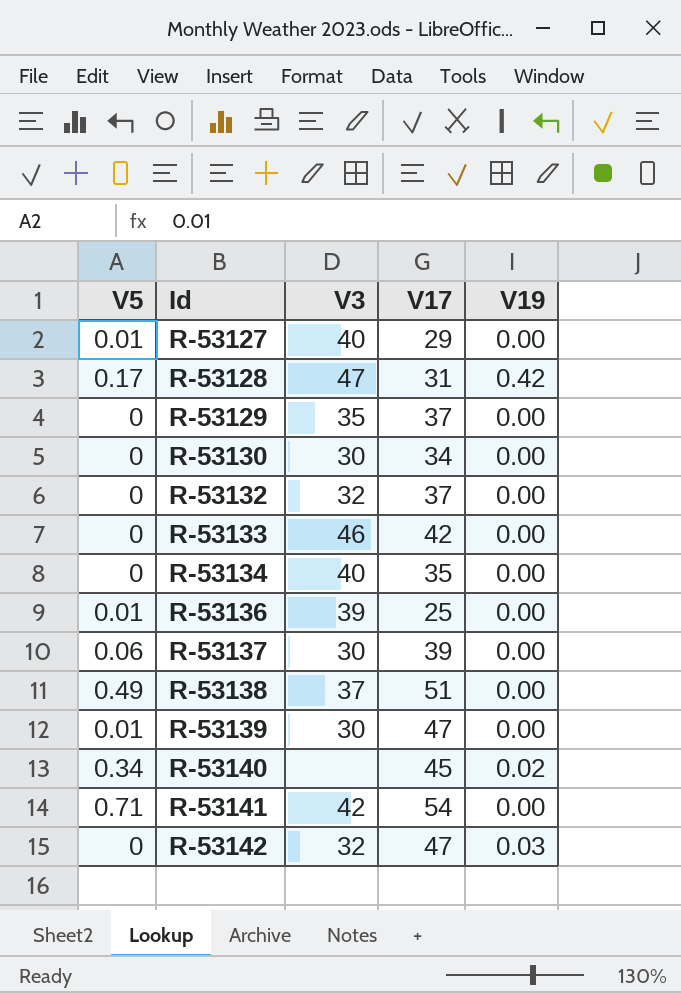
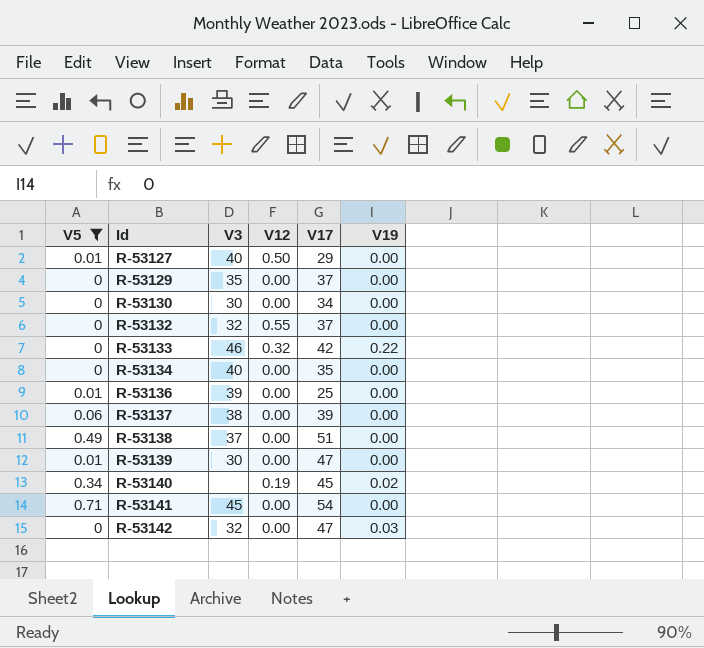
filter: none -> V5 != 0.17
column V12 | position: none -> 4
R-53133 | V19: 0.00 -> 0.22
R-53137 | V3: 30 -> 38
R-53141 | V3: 42 -> 45

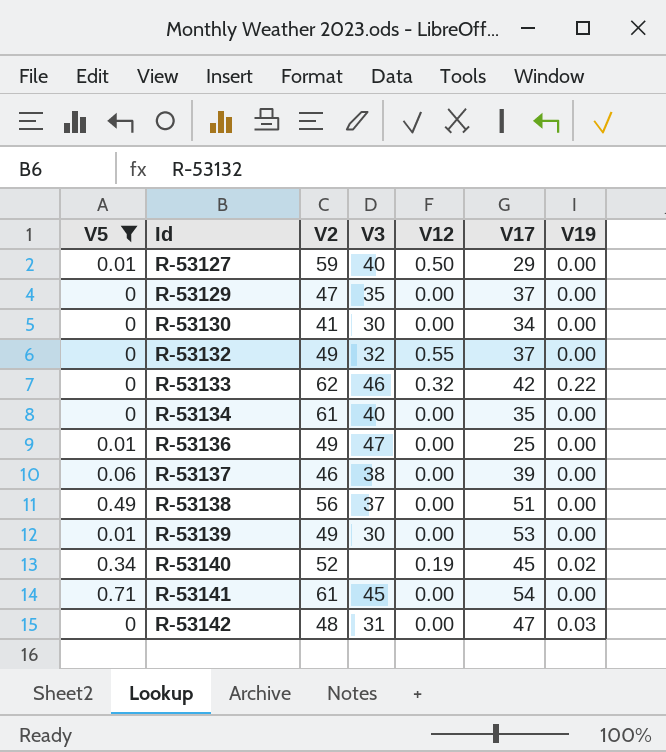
column V2 | position: none -> 3
R-53136 | V3: 39 -> 47
R-53139 | V17: 47 -> 53
R-53142 | V3: 32 -> 31

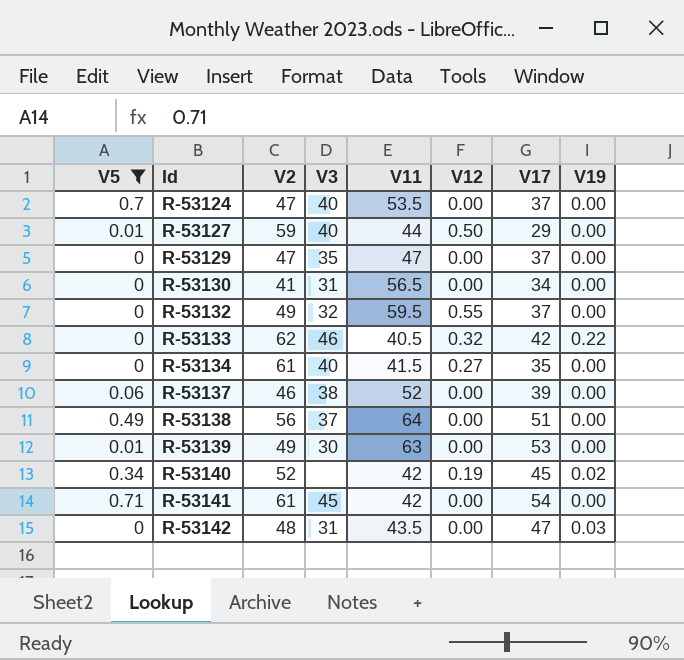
column V11 | position: none -> 5
row R-53136: 0.01 | 49 | 47 | 0.00 | 25 | 0.00 -> none
row R-53124: none -> 0.7 | 47 | 40 | 53.5 | 0.00 | 37 | 0.00
R-53130 | V3: 30 -> 31
R-53134 | V12: 0.00 -> 0.27

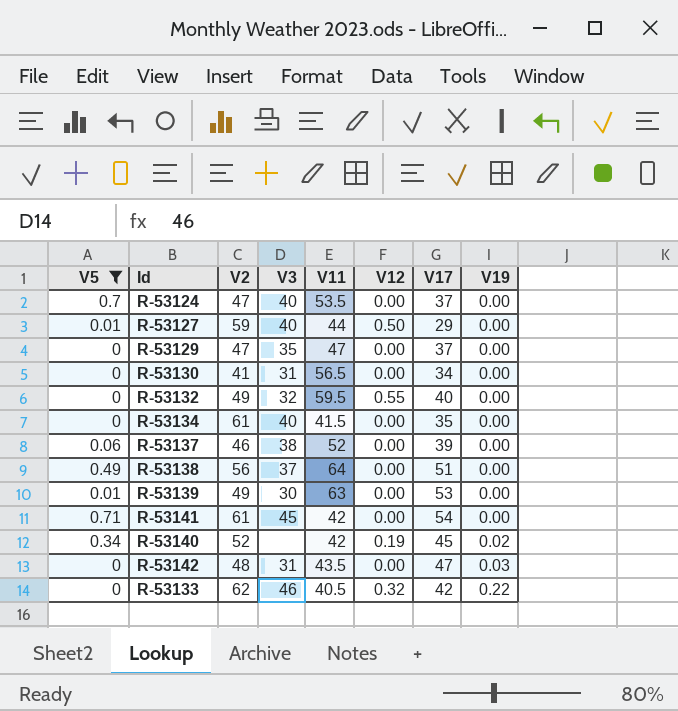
row order: Id ascending -> V19 ascending
R-53132 | V17: 37 -> 40
R-53134 | V12: 0.27 -> 0.00

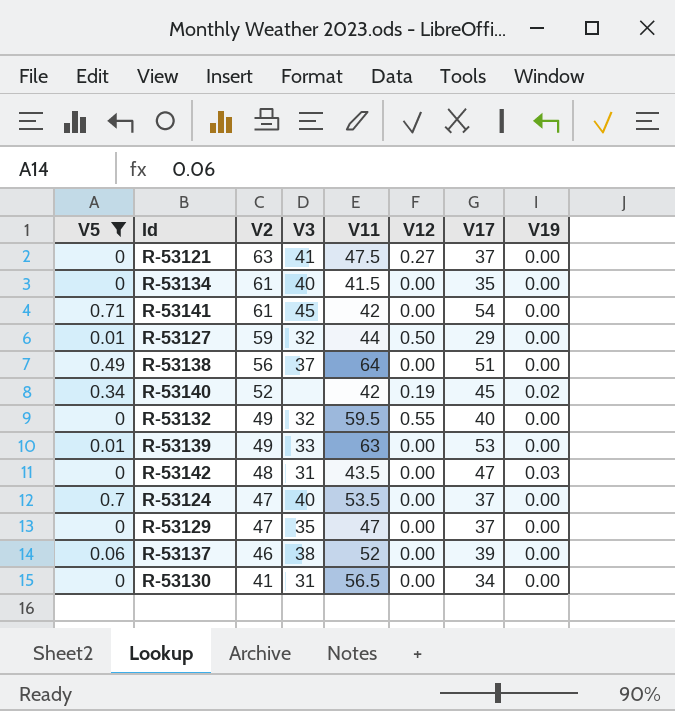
row order: V19 ascending -> V2 descending
row R-53133: 0 | 62 | 46 | 40.5 | 0.32 | 42 | 0.22 -> none
row R-53121: none -> 0 | 63 | 41 | 47.5 | 0.27 | 37 | 0.00
R-53127 | V3: 40 -> 32
R-53139 | V3: 30 -> 33

